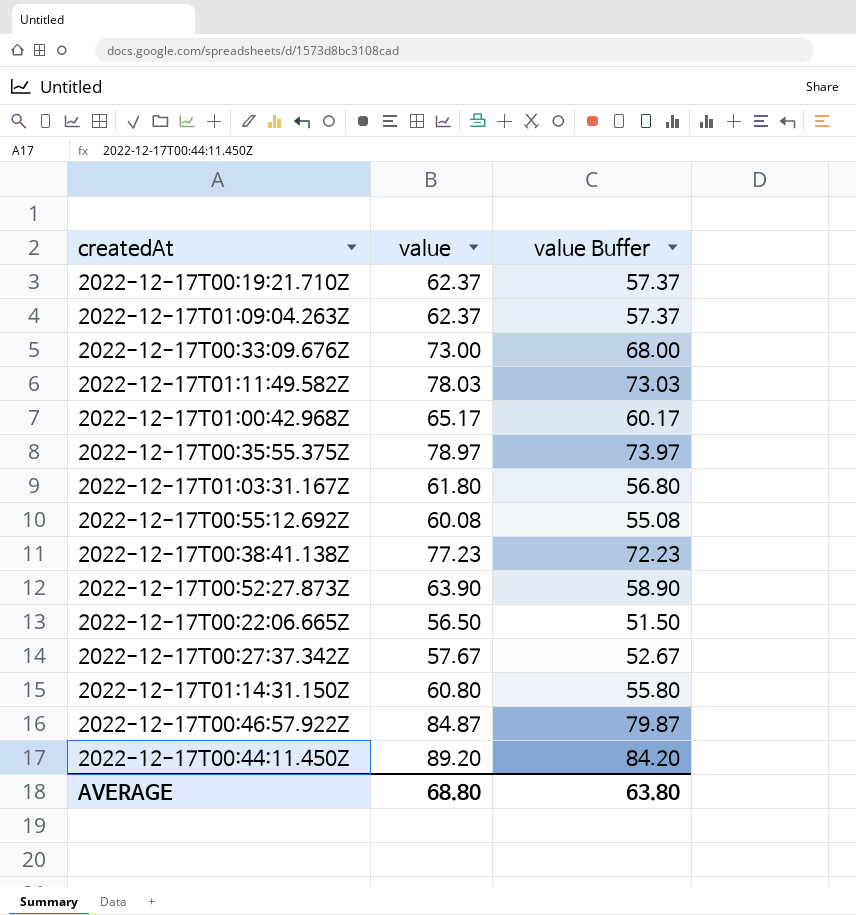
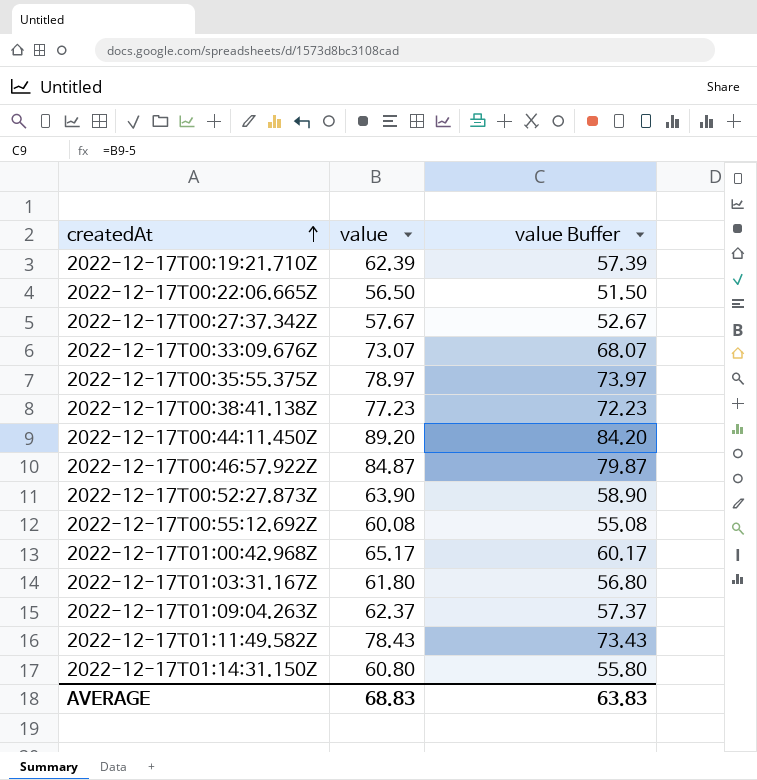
row order: none -> createdAt ascending
2022-12-17T00:19:21.710Z | value: 62.37 -> 62.39
2022-12-17T00:19:21.710Z | value Buffer: 57.37 -> 57.39
2022-12-17T00:33:09.676Z | value: 73.00 -> 73.07
2022-12-17T00:33:09.676Z | value Buffer: 68.00 -> 68.07
2022-12-17T01:11:49.582Z | value: 78.03 -> 78.43
2022-12-17T01:11:49.582Z | value Buffer: 73.03 -> 73.43
AVERAGE | value: 68.80 -> 68.83
AVERAGE | value Buffer: 63.80 -> 63.83

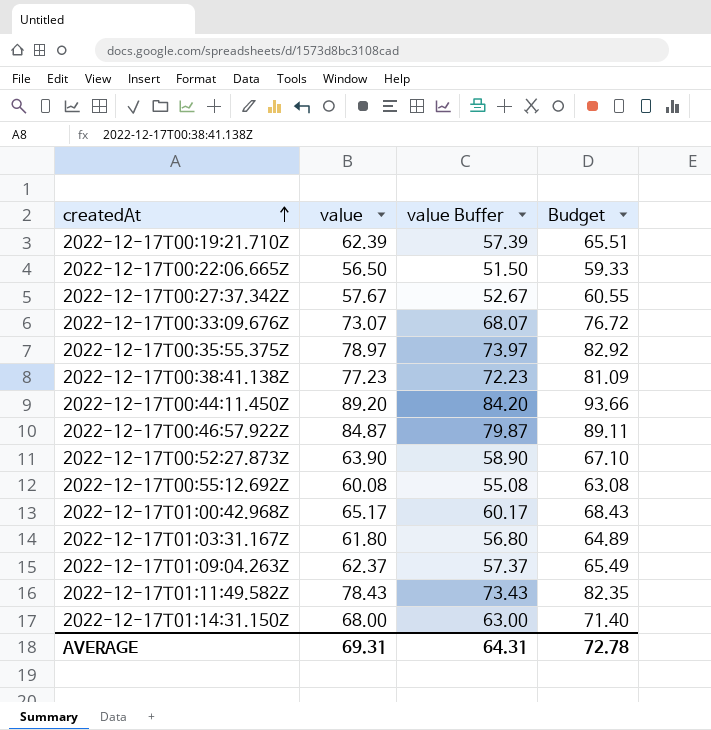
column Budget | formula: none -> [value] * 1.05
2022-12-17T01:14:31.150Z | value: 60.80 -> 68.00
2022-12-17T01:14:31.150Z | value Buffer: 55.80 -> 63.00
AVERAGE | value: 68.83 -> 69.31
AVERAGE | value Buffer: 63.83 -> 64.31

